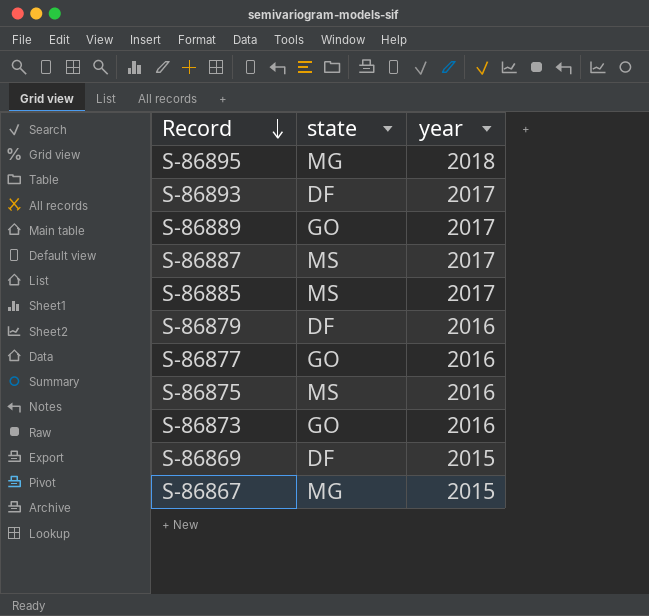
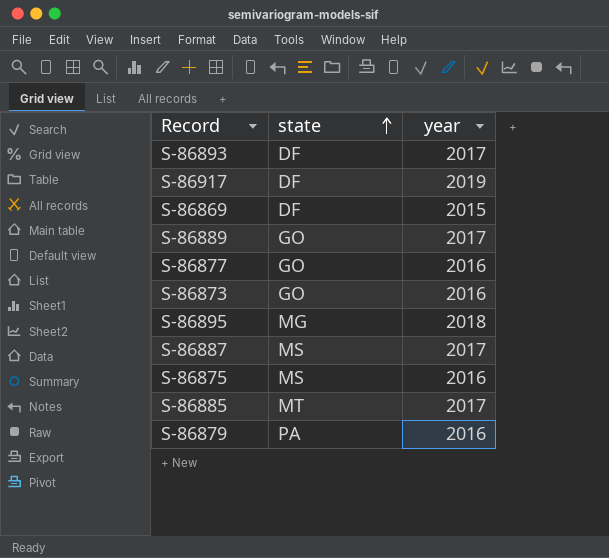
row order: Record descending -> state ascending
row S-86867: MG | 2015 -> none
row S-86917: none -> DF | 2019
S-86885 | state: MS -> MT
S-86879 | state: DF -> PA

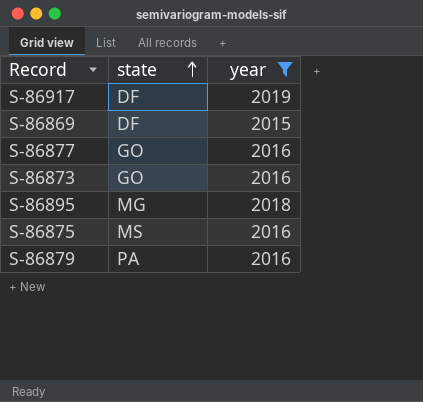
filter: none -> year != 2017

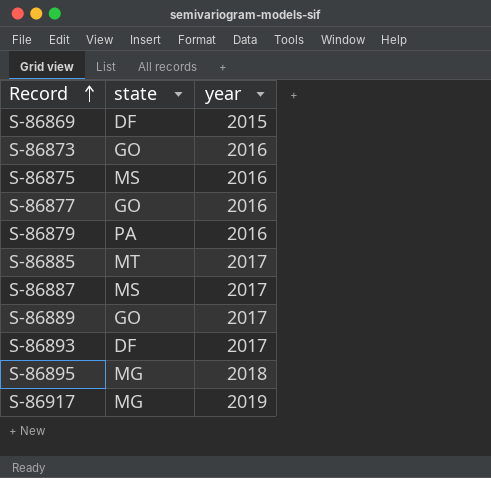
filter: year != 2017 -> none
row order: state ascending -> Record ascending
S-86917 | state: DF -> MG

